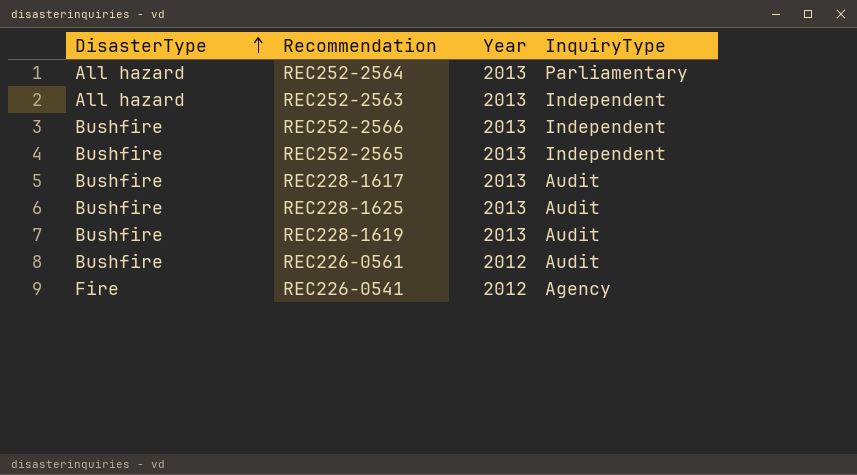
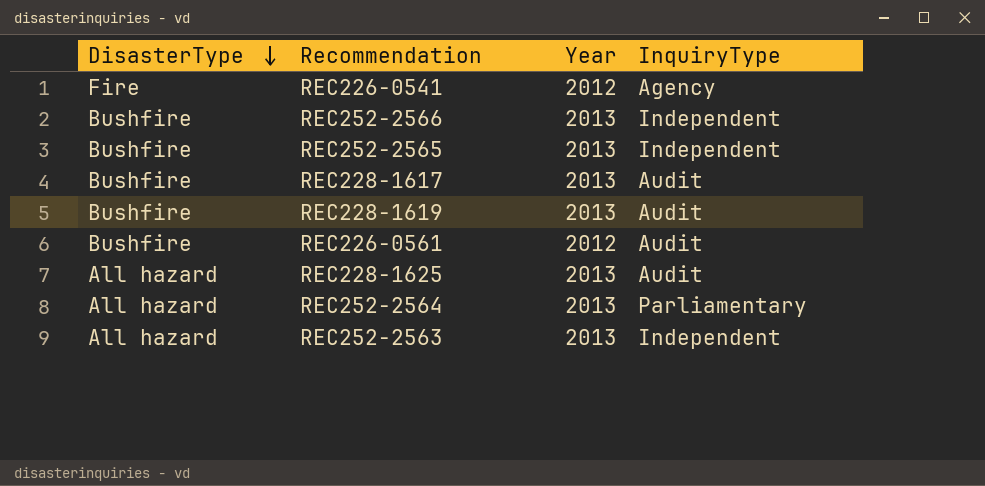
row order: DisasterType ascending -> DisasterType descending
REC228-1625 | DisasterType: Bushfire -> All hazard

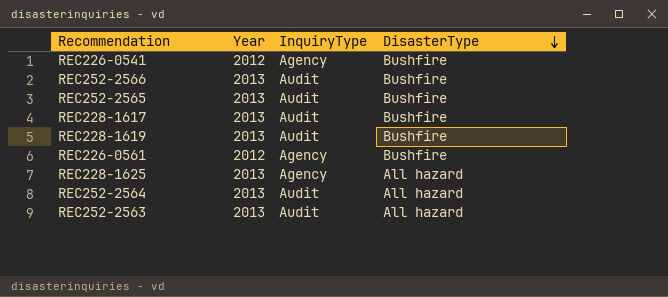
column DisasterType | position: 1 -> 4
REC226-0541 | DisasterType: Fire -> Bushfire
REC252-2566 | InquiryType: Independent -> Audit
REC252-2565 | InquiryType: Independent -> Audit
REC226-0561 | InquiryType: Audit -> Agency
REC228-1625 | InquiryType: Audit -> Agency
REC252-2564 | InquiryType: Parliamentary -> Audit
REC252-2563 | InquiryType: Independent -> Audit

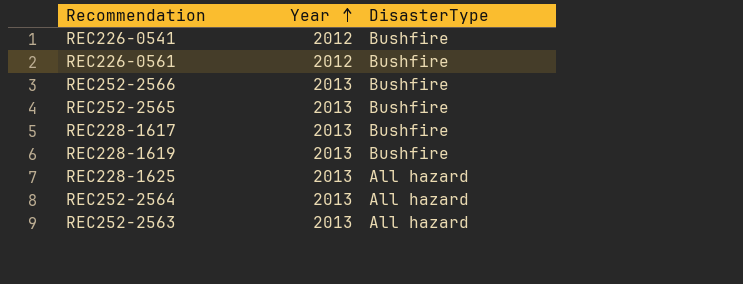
row order: DisasterType descending -> Year ascending
column InquiryType | position: 3 -> none

